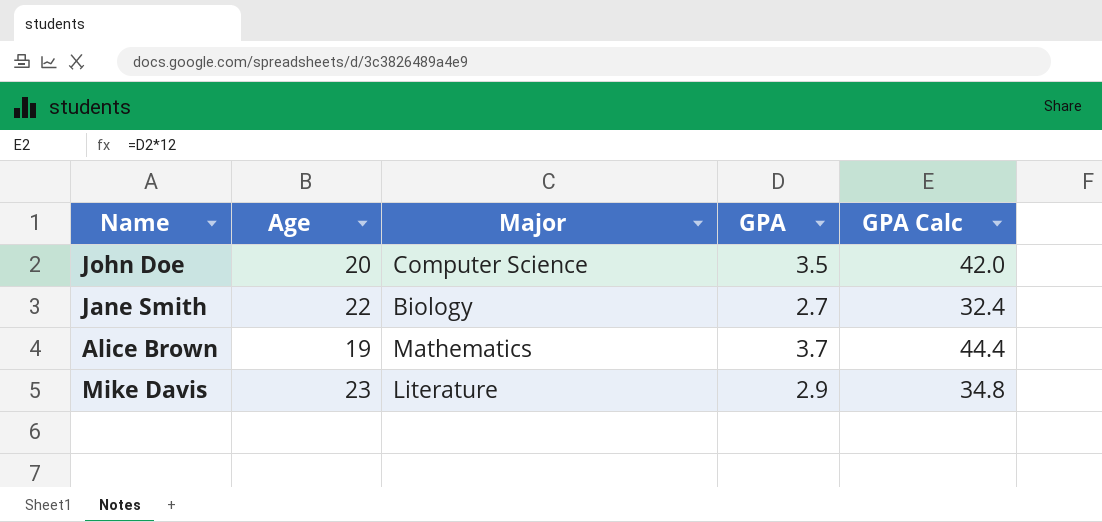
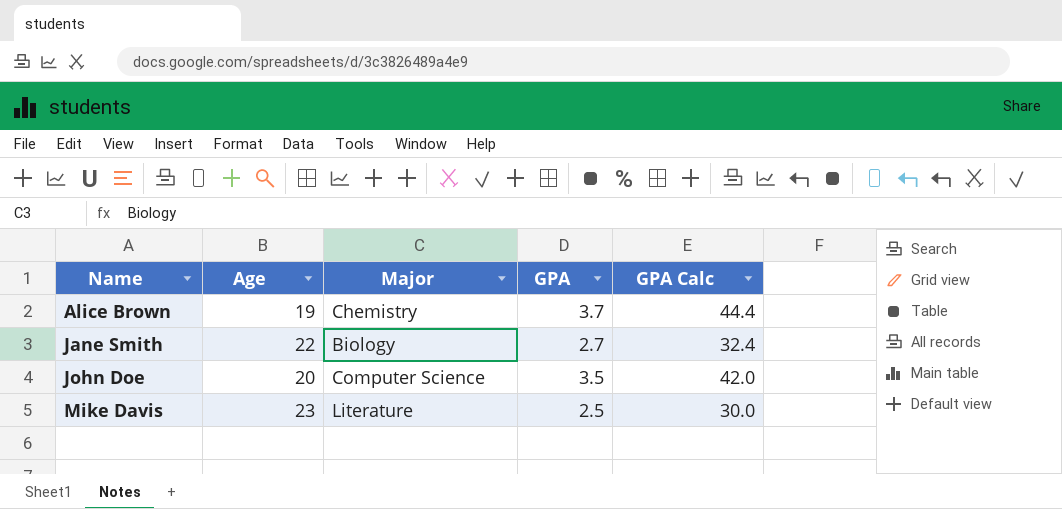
row order: none -> Name ascending
Alice Brown | Major: Mathematics -> Chemistry
Mike Davis | GPA: 2.9 -> 2.5
Mike Davis | GPA Calc: 34.8 -> 30.0

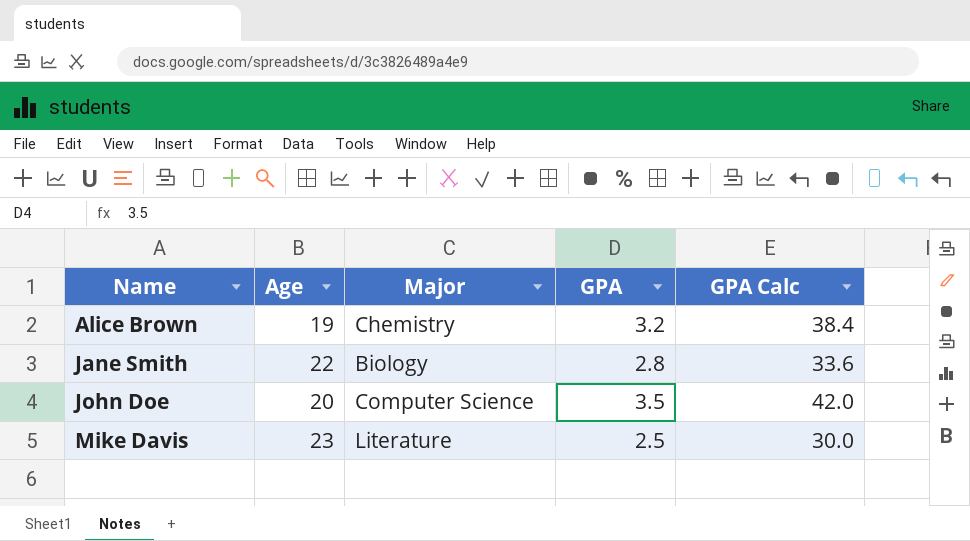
Alice Brown | GPA: 3.7 -> 3.2
Alice Brown | GPA Calc: 44.4 -> 38.4
Jane Smith | GPA: 2.7 -> 2.8
Jane Smith | GPA Calc: 32.4 -> 33.6

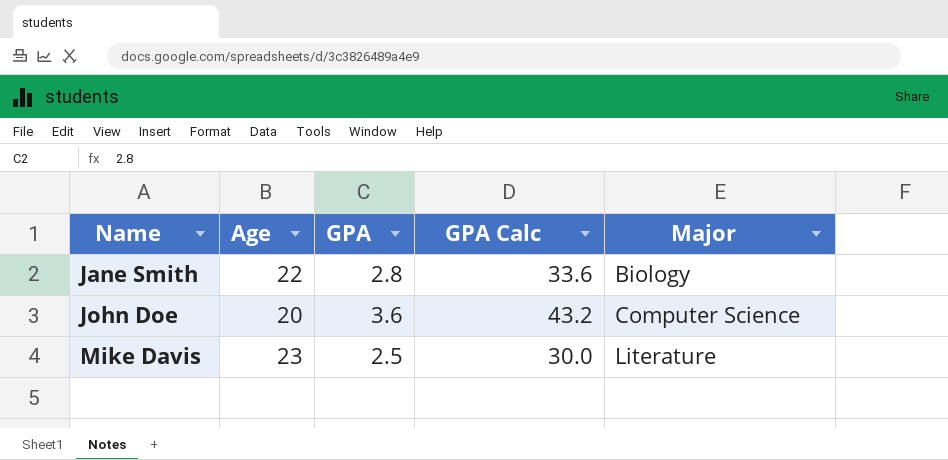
column Major | position: 3 -> 5
row Alice Brown: 19 | Chemistry | 3.2 | 38.4 -> none
John Doe | GPA: 3.5 -> 3.6
John Doe | GPA Calc: 42.0 -> 43.2

